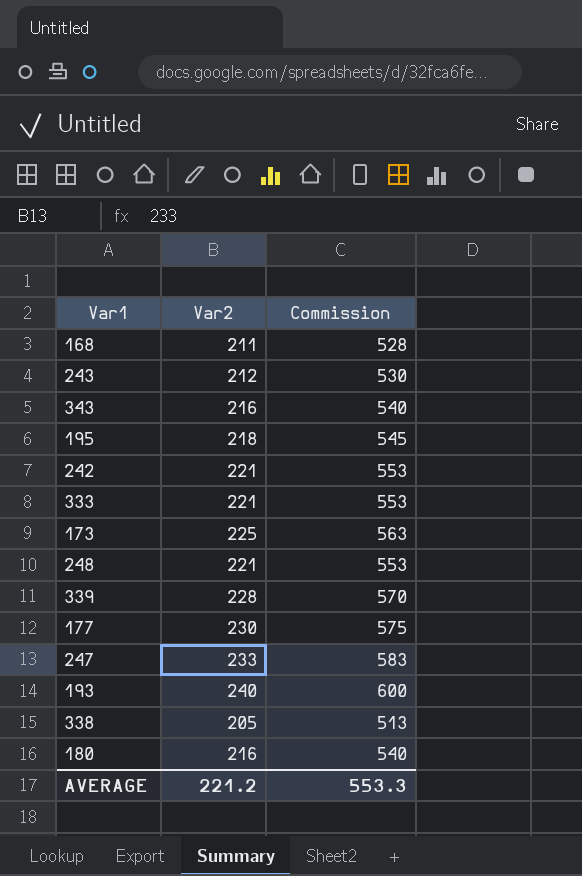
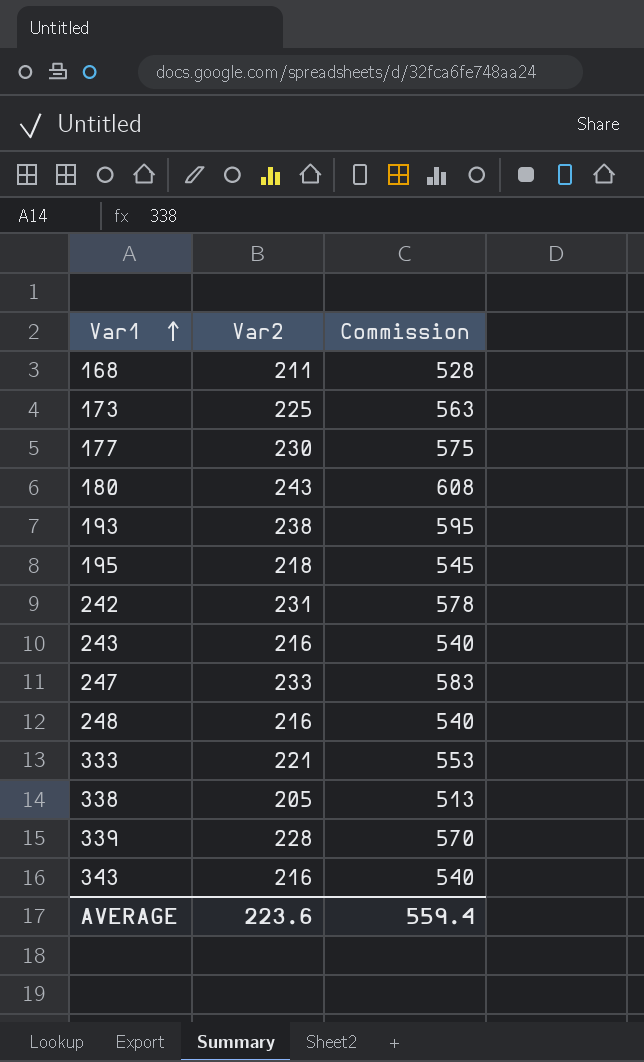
row order: none -> Var1 ascending
180 | Var2: 216 -> 243
180 | Commission: 540 -> 608
193 | Var2: 240 -> 238
193 | Commission: 600 -> 595
242 | Var2: 221 -> 231
242 | Commission: 553 -> 578
243 | Var2: 212 -> 216
243 | Commission: 530 -> 540
248 | Var2: 221 -> 216
248 | Commission: 553 -> 540
AVERAGE | Var2: 221.2 -> 223.6
AVERAGE | Commission: 553.3 -> 559.4

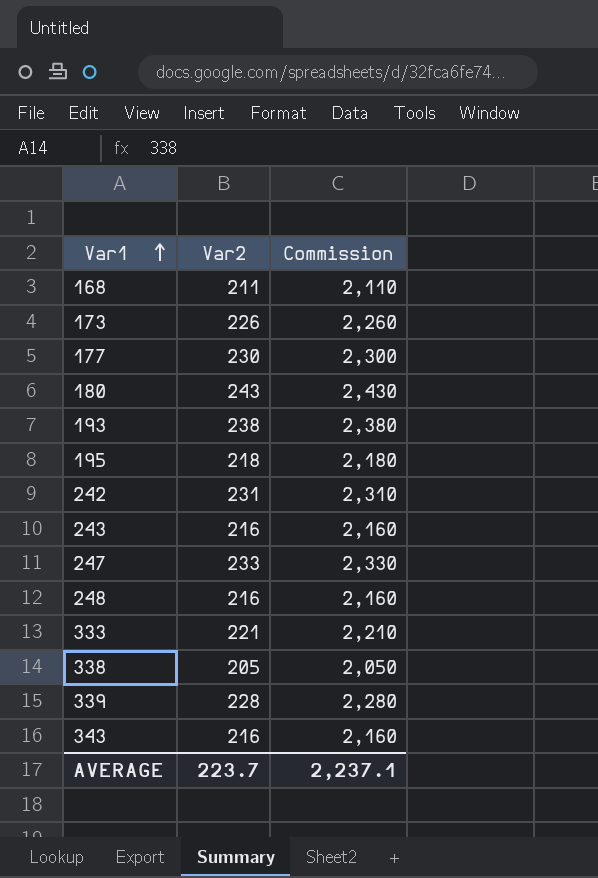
column Commission | formula: [Var2] * 2.5 -> [Var2] * 10
173 | Var2: 225 -> 226
AVERAGE | Var2: 223.6 -> 223.7
AVERAGE | Commission: 559.4 -> 2,237.1

